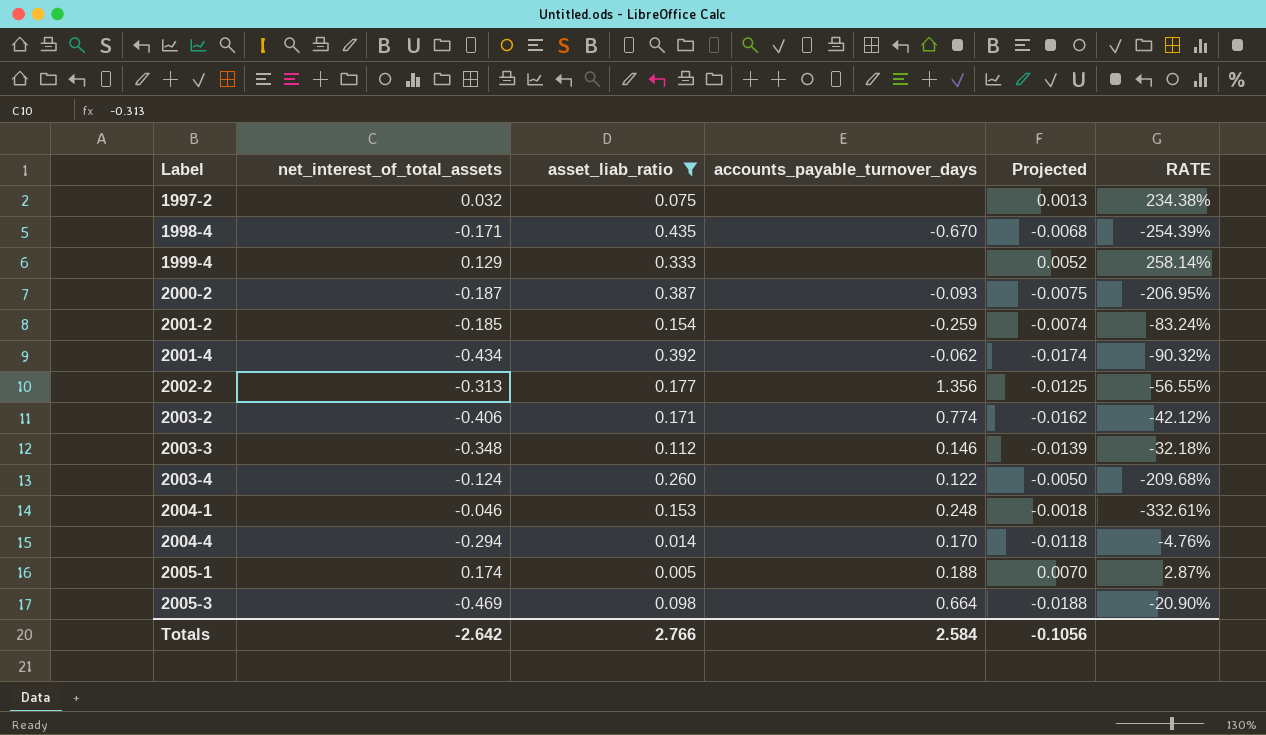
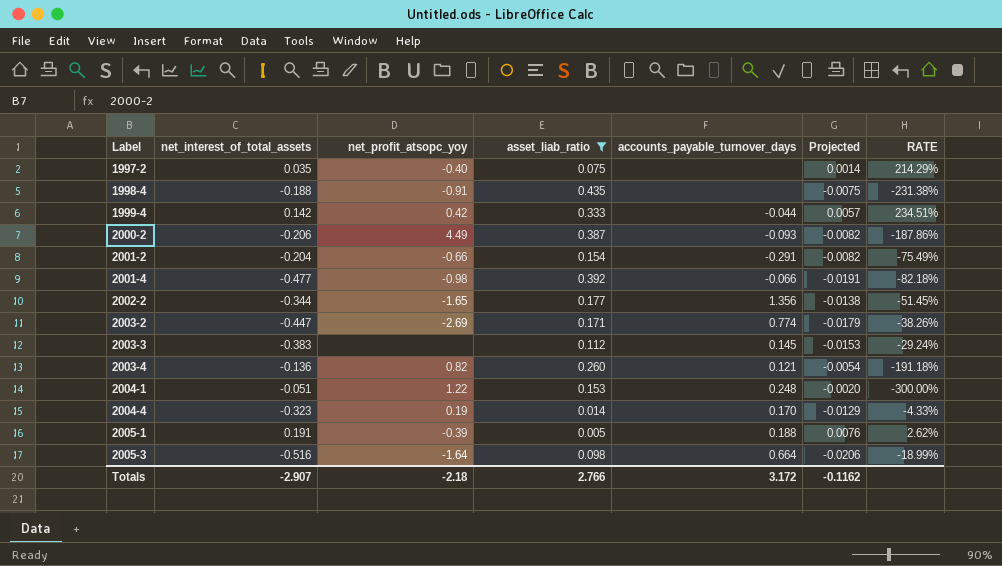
column net_profit_atsopc_yoy | position: none -> 3
1997-2 | net_interest_of_total_assets: 0.032 -> 0.035
1997-2 | Projected: 0.0013 -> 0.0014
1997-2 | RATE: 234.38% -> 214.29%
1998-4 | net_interest_of_total_assets: -0.171 -> -0.188
1998-4 | accounts_payable_turnover_days: -0.670 -> none
1998-4 | Projected: -0.0068 -> -0.0075
1998-4 | RATE: -254.39% -> -231.38%
1999-4 | net_interest_of_total_assets: 0.129 -> 0.142
1999-4 | accounts_payable_turnover_days: none -> -0.044
1999-4 | Projected: 0.0052 -> 0.0057
1999-4 | RATE: 258.14% -> 234.51%
2000-2 | net_interest_of_total_assets: -0.187 -> -0.206
2000-2 | Projected: -0.0075 -> -0.0082
2000-2 | RATE: -206.95% -> -187.86%
2001-2 | net_interest_of_total_assets: -0.185 -> -0.204
2001-2 | accounts_payable_turnover_days: -0.259 -> -0.291
2001-2 | Projected: -0.0074 -> -0.0082
2001-2 | RATE: -83.24% -> -75.49%
2001-4 | net_interest_of_total_assets: -0.434 -> -0.477
2001-4 | accounts_payable_turnover_days: -0.062 -> -0.066
2001-4 | Projected: -0.0174 -> -0.0191
2001-4 | RATE: -90.32% -> -82.18%
2002-2 | net_interest_of_total_assets: -0.313 -> -0.344
2002-2 | Projected: -0.0125 -> -0.0138
2002-2 | RATE: -56.55% -> -51.45%
2003-2 | net_interest_of_total_assets: -0.406 -> -0.447
2003-2 | Projected: -0.0162 -> -0.0179
2003-2 | RATE: -42.12% -> -38.26%
2003-3 | net_interest_of_total_assets: -0.348 -> -0.383
2003-3 | accounts_payable_turnover_days: 0.146 -> 0.145
2003-3 | Projected: -0.0139 -> -0.0153
2003-3 | RATE: -32.18% -> -29.24%
2003-4 | net_interest_of_total_assets: -0.124 -> -0.136
2003-4 | accounts_payable_turnover_days: 0.122 -> 0.121
2003-4 | Projected: -0.0050 -> -0.0054
2003-4 | RATE: -209.68% -> -191.18%
2004-1 | net_interest_of_total_assets: -0.046 -> -0.051
2004-1 | Projected: -0.0018 -> -0.0020
2004-1 | RATE: -332.61% -> -300.00%
2004-4 | net_interest_of_total_assets: -0.294 -> -0.323
2004-4 | Projected: -0.0118 -> -0.0129
2004-4 | RATE: -4.76% -> -4.33%
2005-1 | net_interest_of_total_assets: 0.174 -> 0.191
2005-1 | Projected: 0.0070 -> 0.0076
2005-1 | RATE: 2.87% -> 2.62%
2005-3 | net_interest_of_total_assets: -0.469 -> -0.516
2005-3 | Projected: -0.0188 -> -0.0206
2005-3 | RATE: -20.90% -> -18.99%
Totals | net_interest_of_total_assets: -2.642 -> -2.907
Totals | accounts_payable_turnover_days: 2.584 -> 3.172
Totals | Projected: -0.1056 -> -0.1162

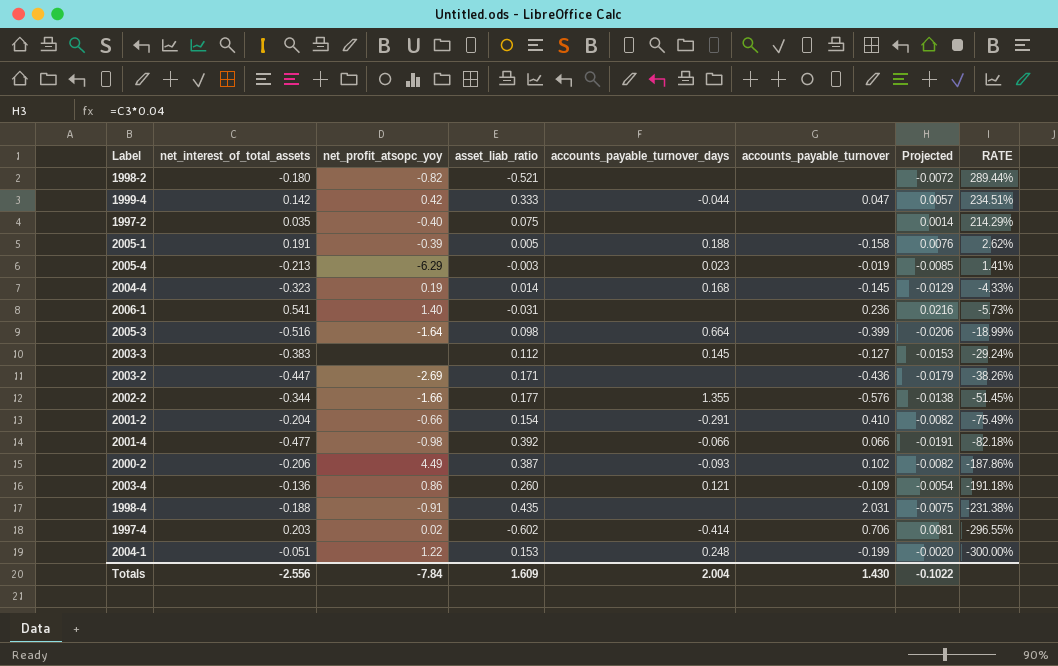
filter: asset_liab_ratio >= 0.005 -> none
row order: Label ascending -> RATE descending
column accounts_payable_turnover | position: none -> 6
2004-4 | accounts_payable_turnover_days: 0.170 -> 0.168
2003-2 | accounts_payable_turnover_days: 0.774 -> none
2002-2 | net_profit_atsopc_yoy: -1.65 -> -1.66
2002-2 | accounts_payable_turnover_days: 1.356 -> 1.355
2003-4 | net_profit_atsopc_yoy: 0.82 -> 0.86
Totals | net_interest_of_total_assets: -2.907 -> -2.556
Totals | net_profit_atsopc_yoy: -2.18 -> -7.84
Totals | asset_liab_ratio: 2.766 -> 1.609
Totals | accounts_payable_turnover_days: 3.172 -> 2.004
Totals | Projected: -0.1162 -> -0.1022

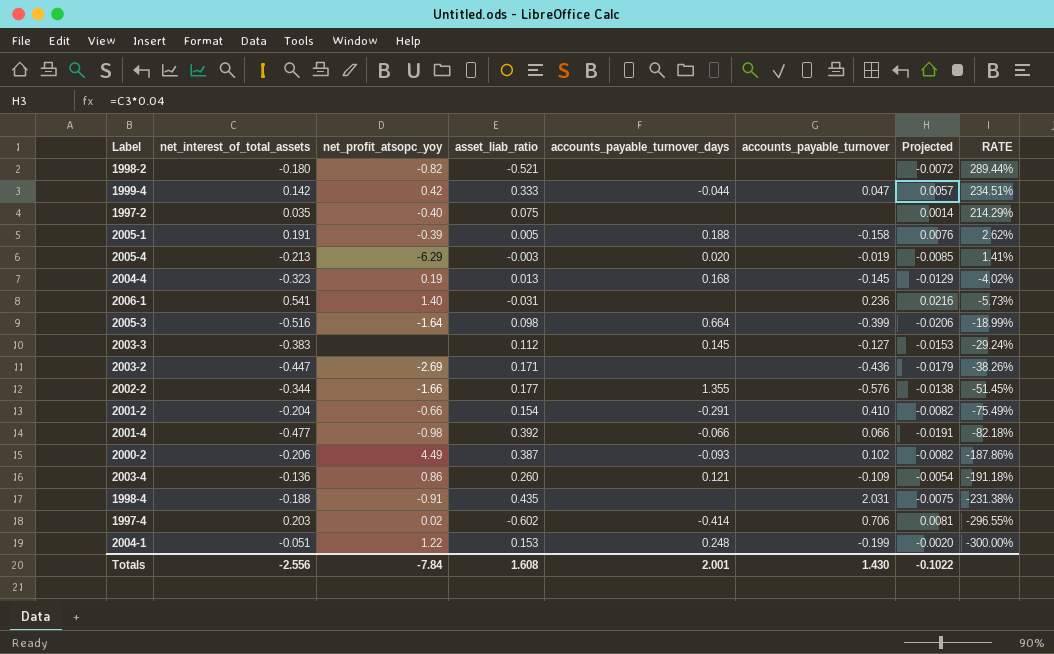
2005-4 | accounts_payable_turnover_days: 0.023 -> 0.020
2004-4 | asset_liab_ratio: 0.014 -> 0.013
2004-4 | RATE: -4.33% -> -4.02%
Totals | asset_liab_ratio: 1.609 -> 1.608
Totals | accounts_payable_turnover_days: 2.004 -> 2.001

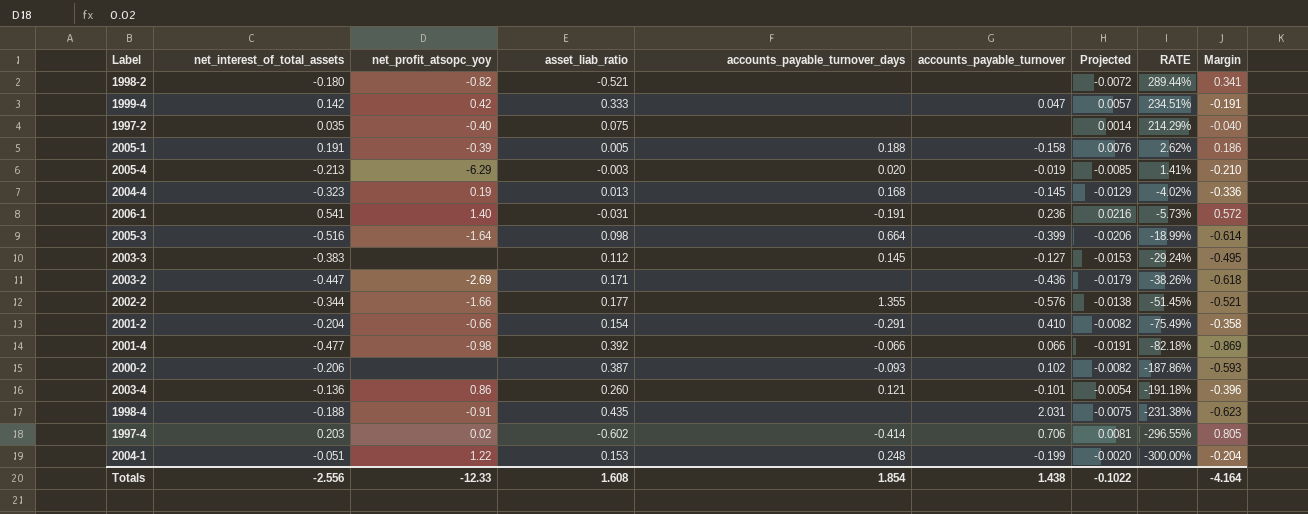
column Margin | formula: none -> [net_interest_of_total_assets] - [asset_liab_ratio]
1999-4 | accounts_payable_turnover_days: -0.044 -> none
2006-1 | accounts_payable_turnover_days: none -> -0.191
2000-2 | net_profit_atsopc_yoy: 4.49 -> none
2003-4 | accounts_payable_turnover: -0.109 -> -0.101
Totals | net_profit_atsopc_yoy: -7.84 -> -12.33
Totals | accounts_payable_turnover_days: 2.001 -> 1.854
Totals | accounts_payable_turnover: 1.430 -> 1.438

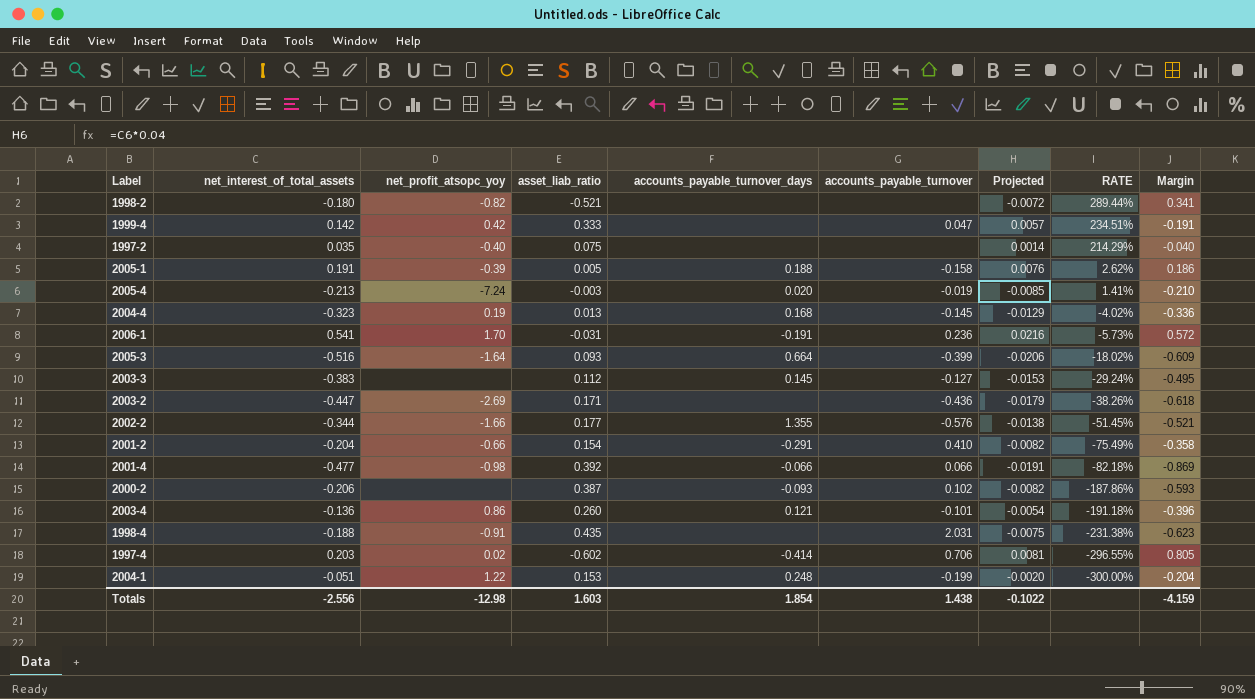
2005-4 | net_profit_atsopc_yoy: -6.29 -> -7.24
2006-1 | net_profit_atsopc_yoy: 1.40 -> 1.70
2005-3 | asset_liab_ratio: 0.098 -> 0.093
2005-3 | RATE: -18.99% -> -18.02%
2005-3 | Margin: -0.614 -> -0.609
Totals | net_profit_atsopc_yoy: -12.33 -> -12.98
Totals | asset_liab_ratio: 1.608 -> 1.603
Totals | Margin: -4.164 -> -4.159

